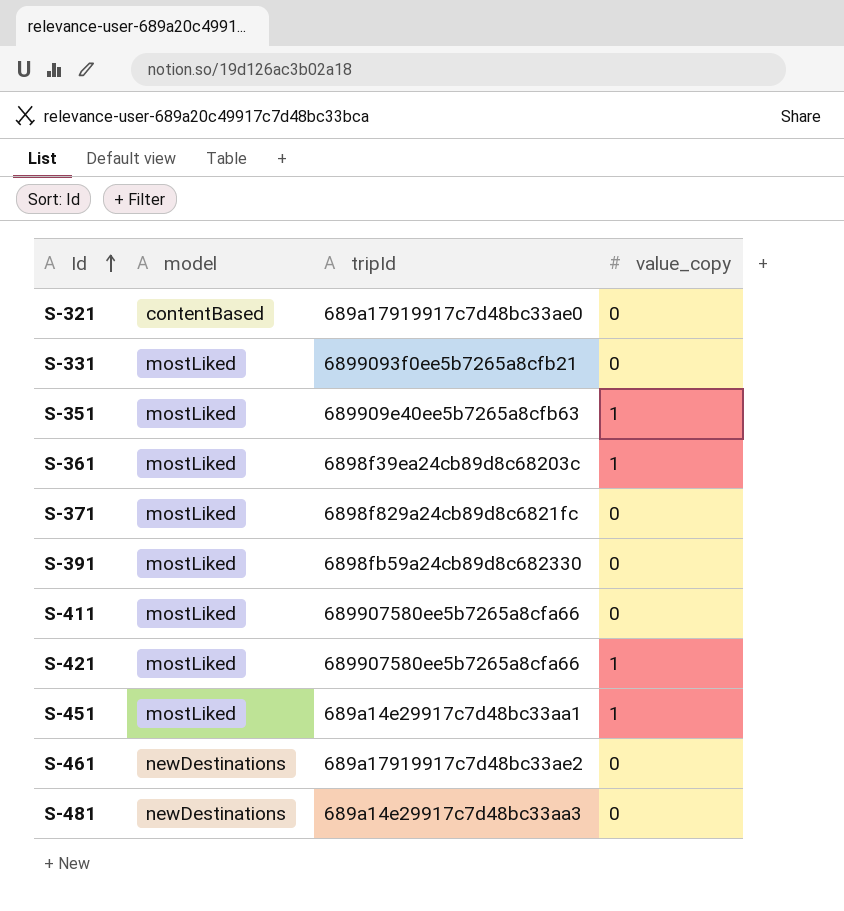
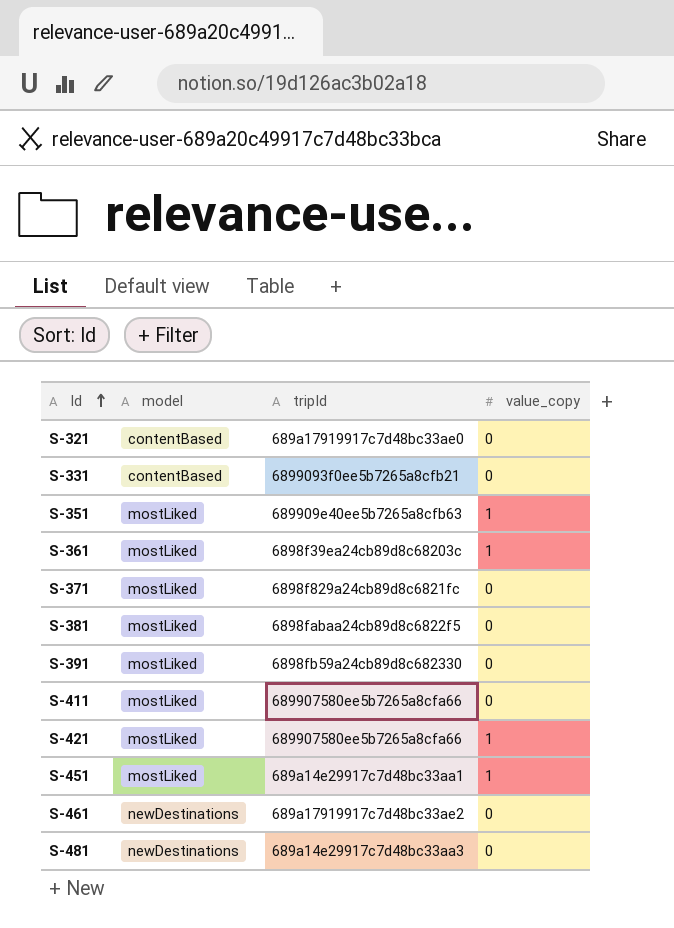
S-331 | model: mostLiked -> contentBased
row S-381: none -> mostLiked | 6898fabaa24cb89d8c6822f5 | 0

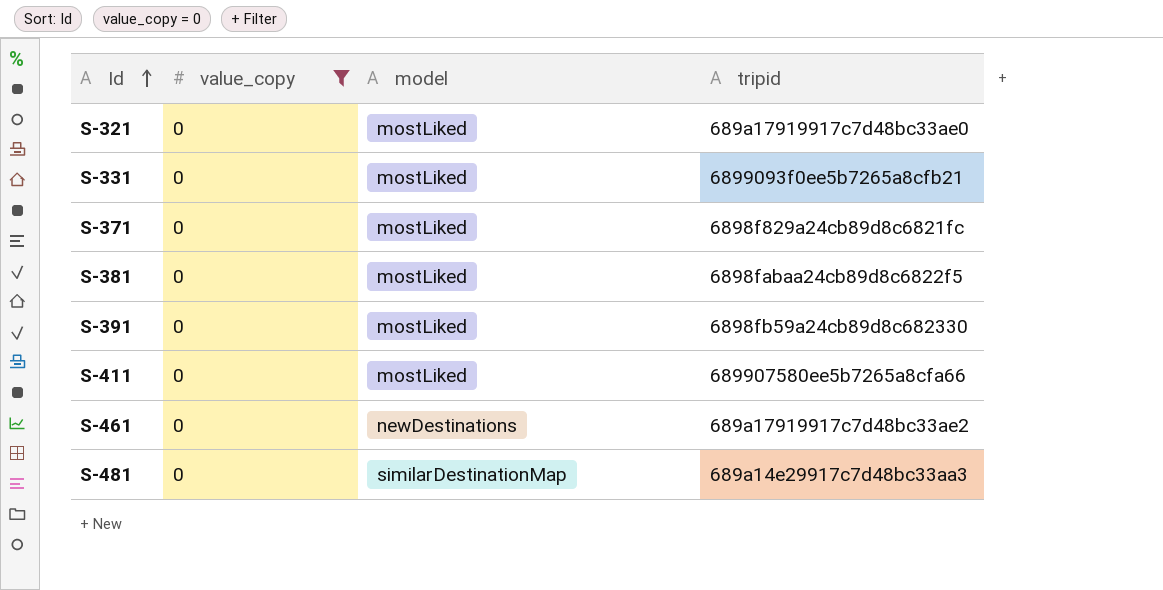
filter: none -> value_copy = 0
column value_copy | position: 4 -> 2
column name: tripId -> tripid
S-321 | model: contentBased -> mostLiked
S-331 | model: contentBased -> mostLiked
S-481 | model: newDestinations -> similarDestinationMap

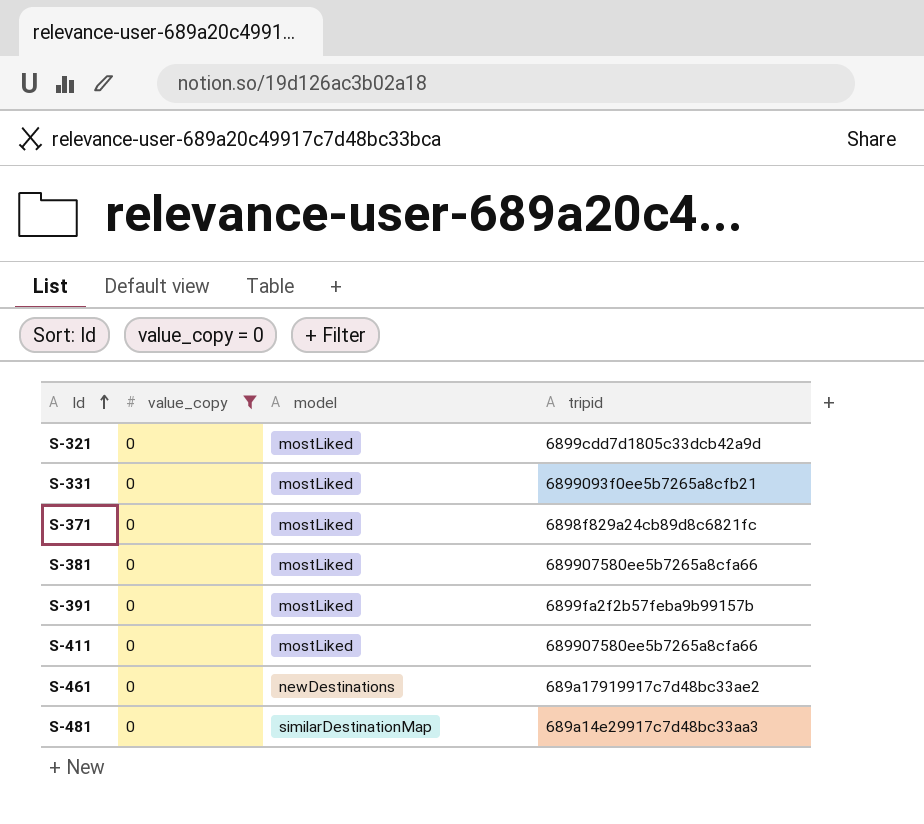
S-321 | tripid: 689a17919917c7d48bc33ae0 -> 6899cdd7d1805c33dcb42a9d
S-381 | tripid: 6898fabaa24cb89d8c6822f5 -> 689907580ee5b7265a8cfa66
S-391 | tripid: 6898fb59a24cb89d8c682330 -> 6899fa2f2b57feba9b99157b

